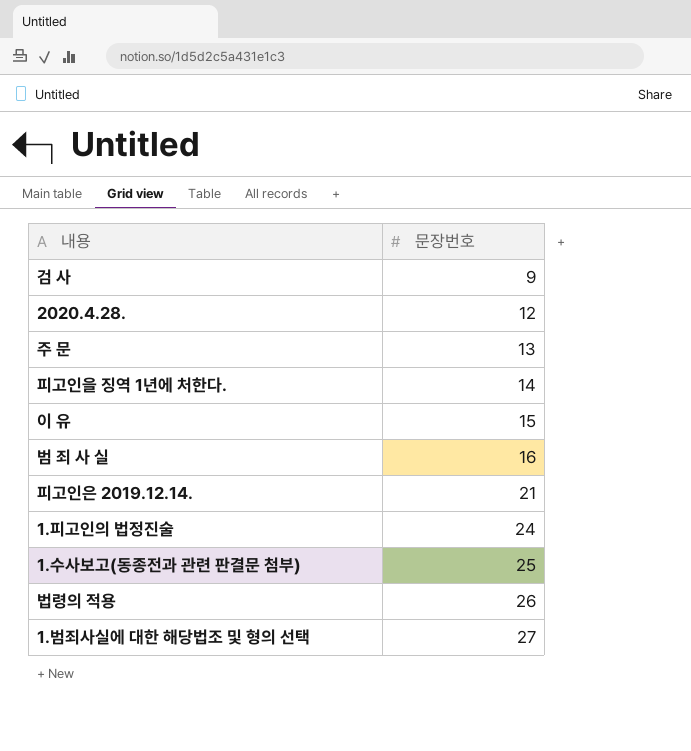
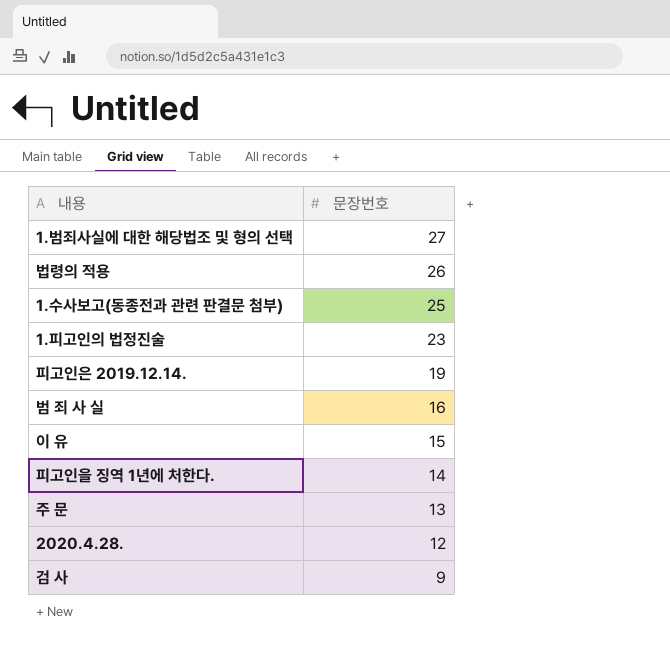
row order: 문장번호 ascending -> 문장번호 descending
1.피고인의 법정진술 | 문장번호: 24 -> 23
피고인은 2019.12.14. | 문장번호: 21 -> 19

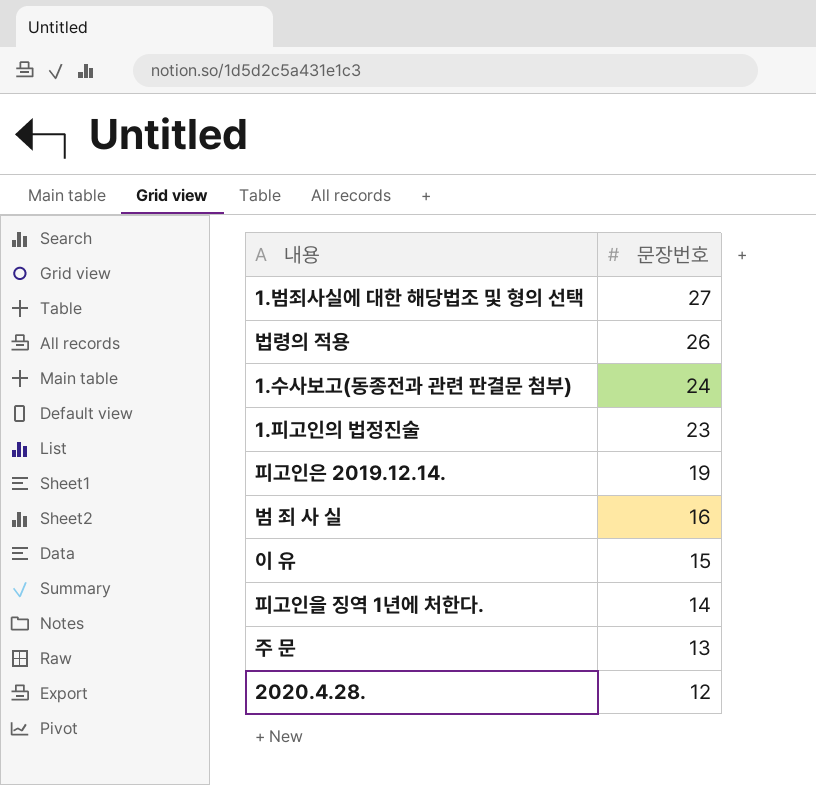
row 검 사: 9 -> none
1.수사보고(동종전과 관련 판결문 첨부) | 문장번호: 25 -> 24

